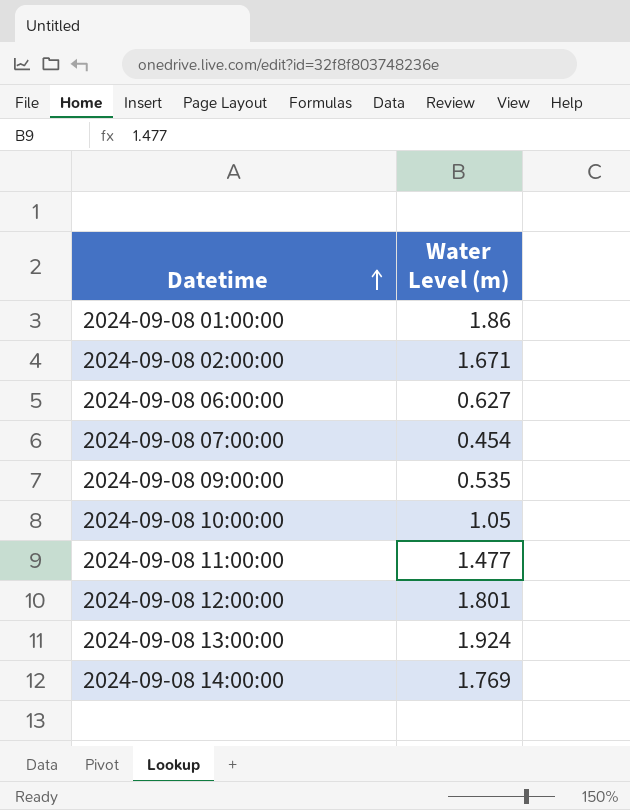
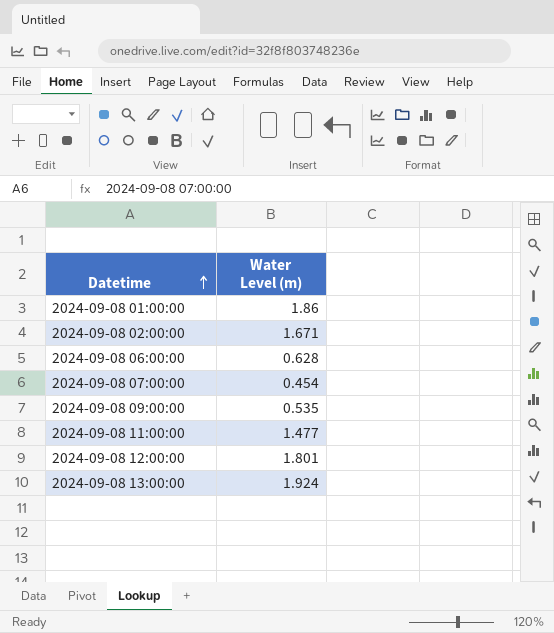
row 2024-09-08 10:00:00: 1.05 -> none
row 2024-09-08 14:00:00: 1.769 -> none
2024-09-08 06:00:00 | Water Level (m): 0.627 -> 0.628

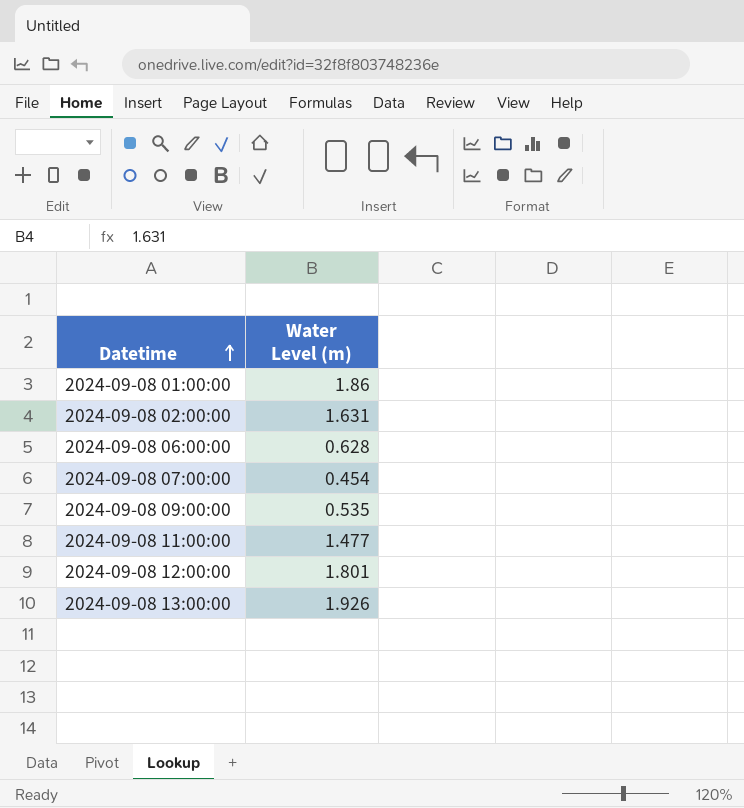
2024-09-08 02:00:00 | Water Level (m): 1.671 -> 1.631
2024-09-08 13:00:00 | Water Level (m): 1.924 -> 1.926

